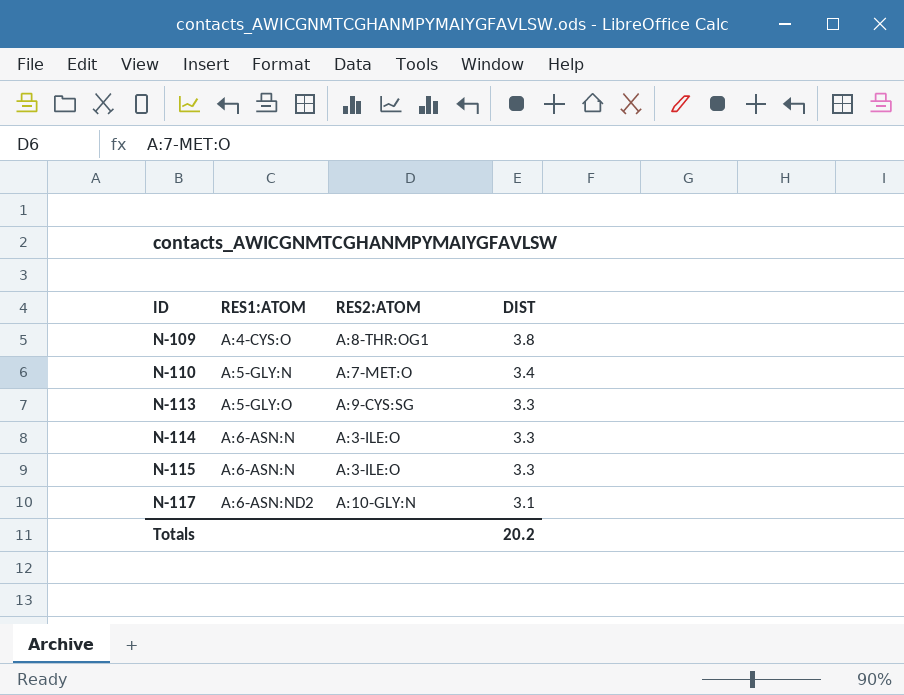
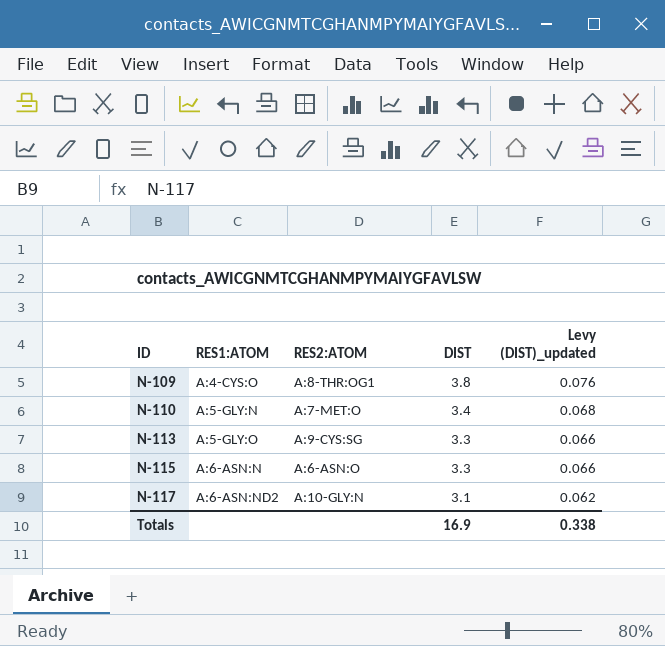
column Levy (DIST)_updated | formula: none -> [DIST] * 0.02
row N-114: A:6-ASN:N | A:3-ILE:O | 3.3 -> none
N-115 | RES2:ATOM: A:3-ILE:O -> A:6-ASN:O
Totals | DIST: 20.2 -> 16.9

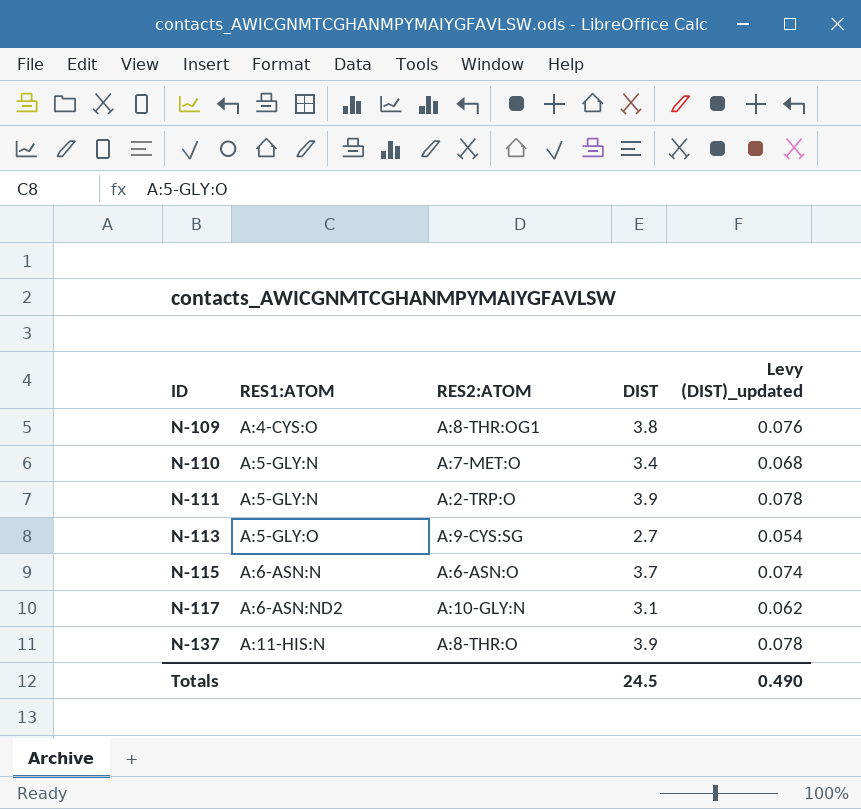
row N-111: none -> A:5-GLY:N | A:2-TRP:O | 3.9 | 0.078
N-113 | DIST: 3.3 -> 2.7
N-113 | Levy (DIST)_updated: 0.066 -> 0.054
N-115 | DIST: 3.3 -> 3.7
N-115 | Levy (DIST)_updated: 0.066 -> 0.074
row N-137: none -> A:11-HIS:N | A:8-THR:O | 3.9 | 0.078
Totals | DIST: 16.9 -> 24.5
Totals | Levy (DIST)_updated: 0.338 -> 0.490

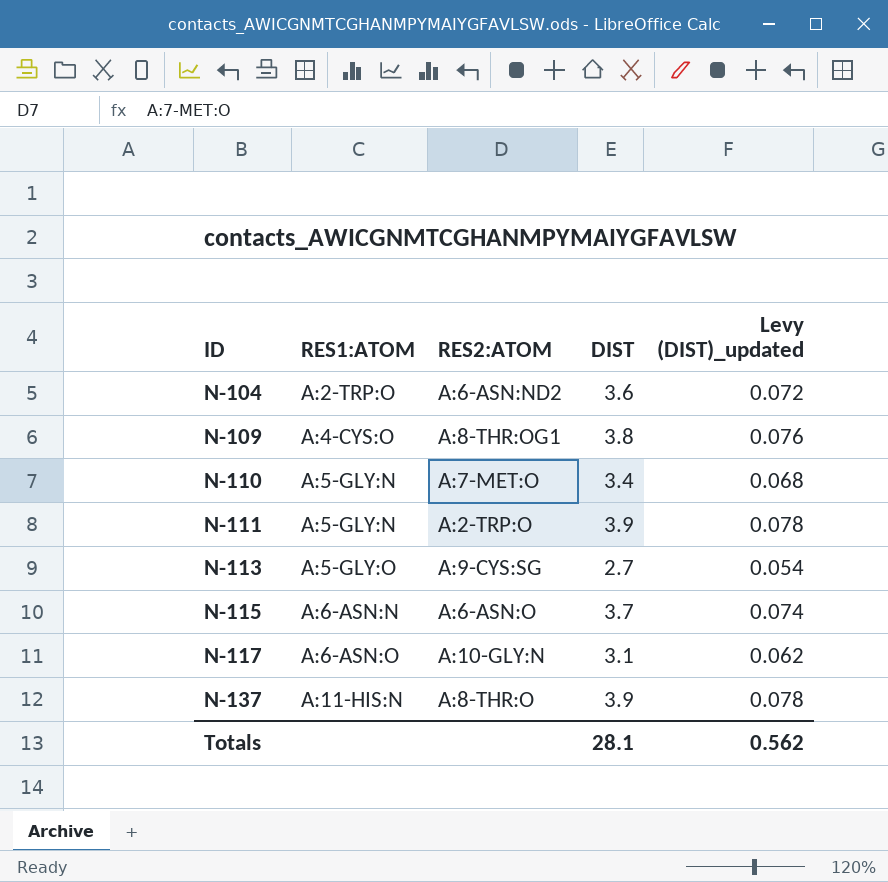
row N-104: none -> A:2-TRP:O | A:6-ASN:ND2 | 3.6 | 0.072
N-117 | RES1:ATOM: A:6-ASN:ND2 -> A:6-ASN:O
Totals | DIST: 24.5 -> 28.1
Totals | Levy (DIST)_updated: 0.490 -> 0.562

